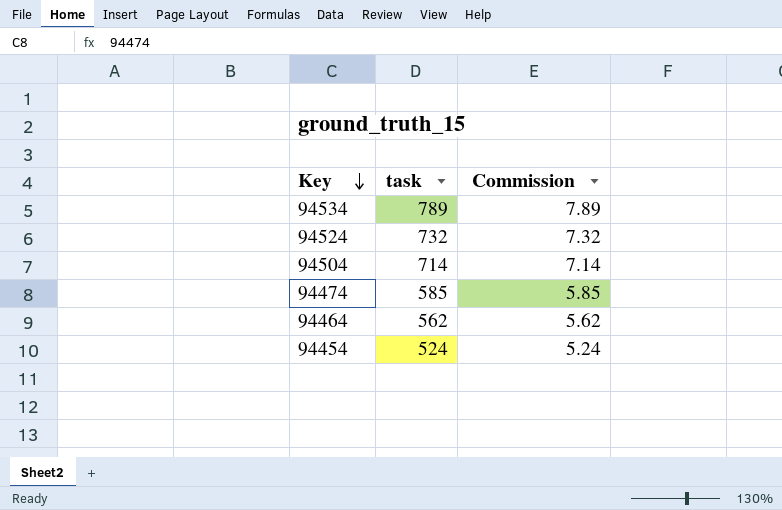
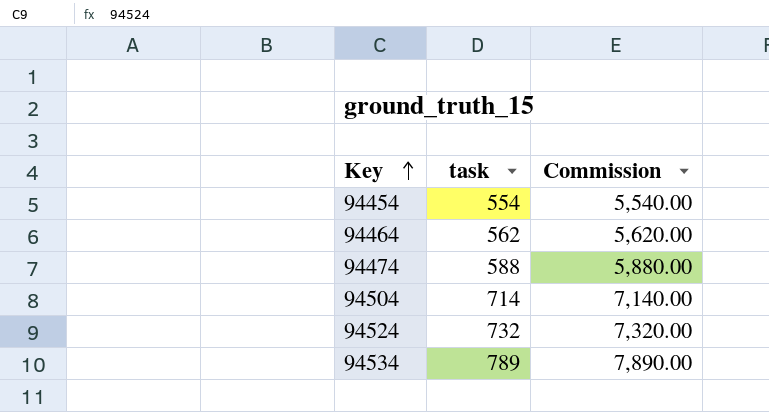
row order: Key descending -> Key ascending
column Commission | formula: [task] * 0.01 -> [task] * 10
94454 | task: 524 -> 554
94474 | task: 585 -> 588

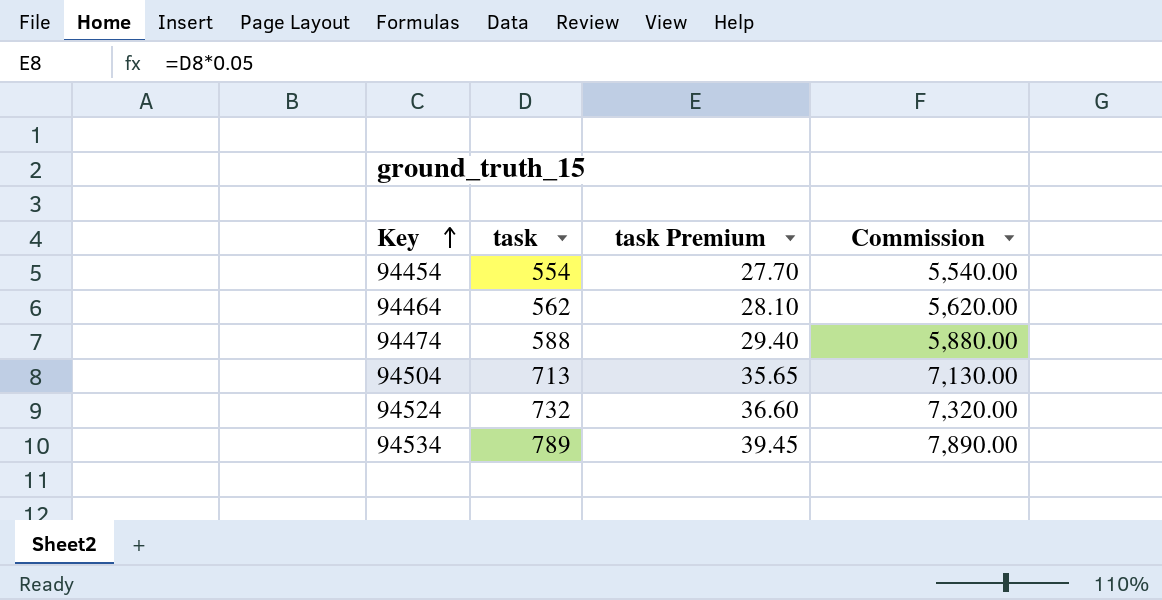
column task Premium | formula: none -> [task] * 0.05
94504 | task: 714 -> 713
94504 | Commission: 7,140.00 -> 7,130.00

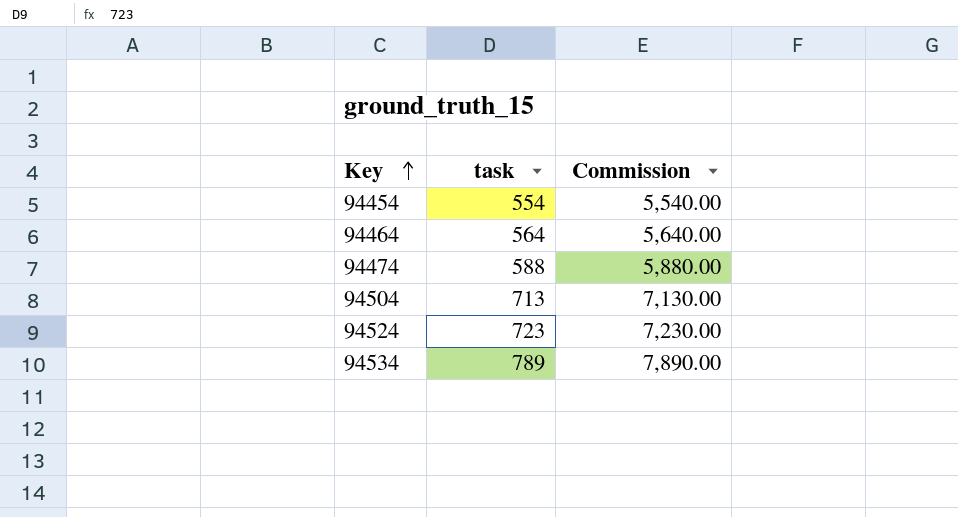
column task Premium | formula: [task] * 0.05 -> none
94464 | task: 562 -> 564
94464 | Commission: 5,620.00 -> 5,640.00
94524 | task: 732 -> 723
94524 | Commission: 7,320.00 -> 7,230.00

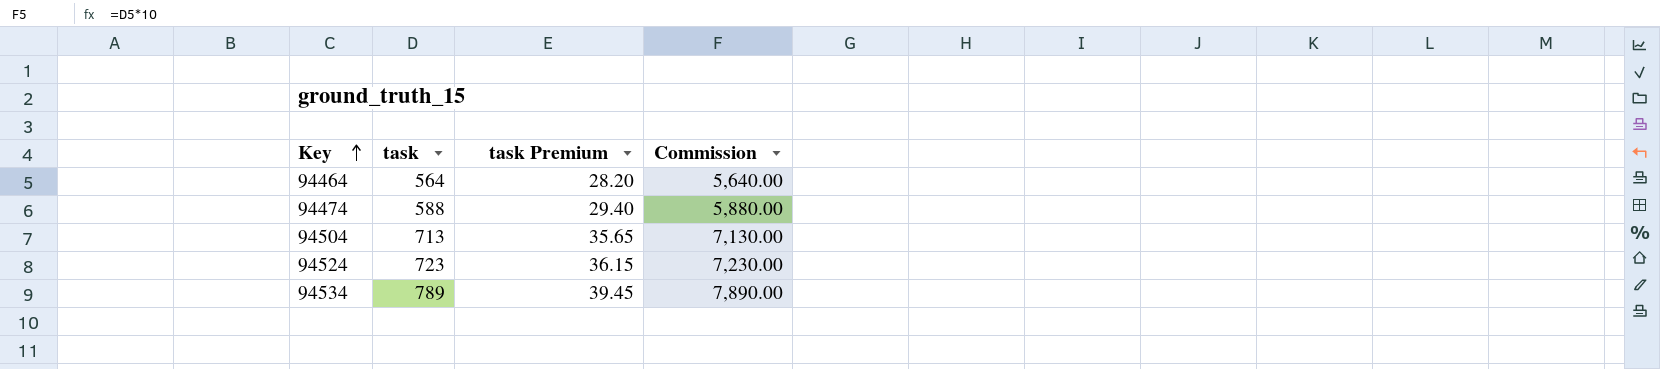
column task Premium | formula: none -> [task] * 0.05
row 94454: 554 | 5,540.00 -> none

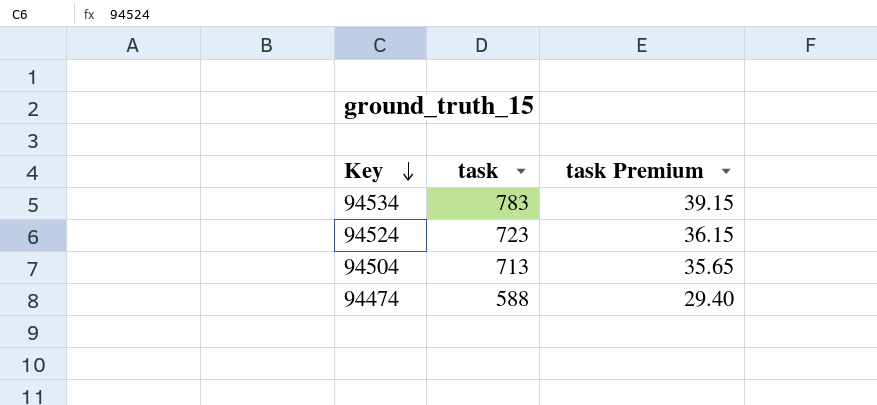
row order: Key ascending -> Key descending
column Commission | formula: [task] * 10 -> none
row 94464: 564 | 28.20 | 5,640.00 -> none
94534 | task: 789 -> 783
94534 | task Premium: 39.45 -> 39.15

